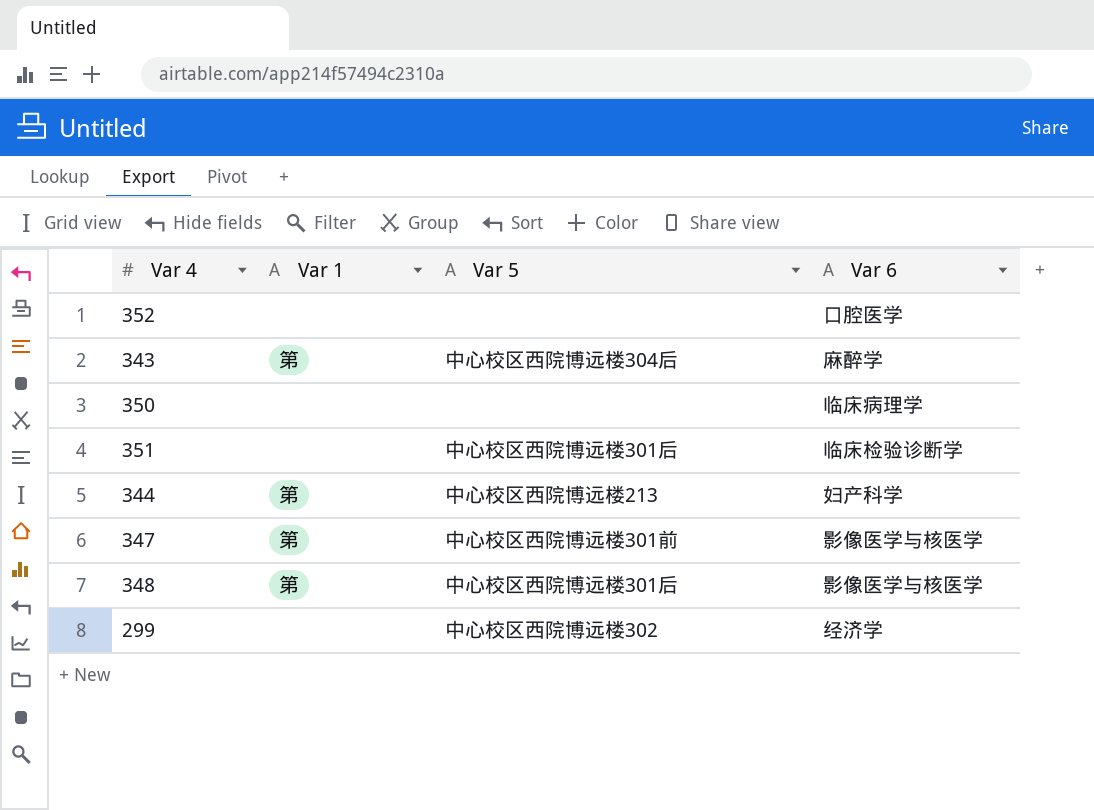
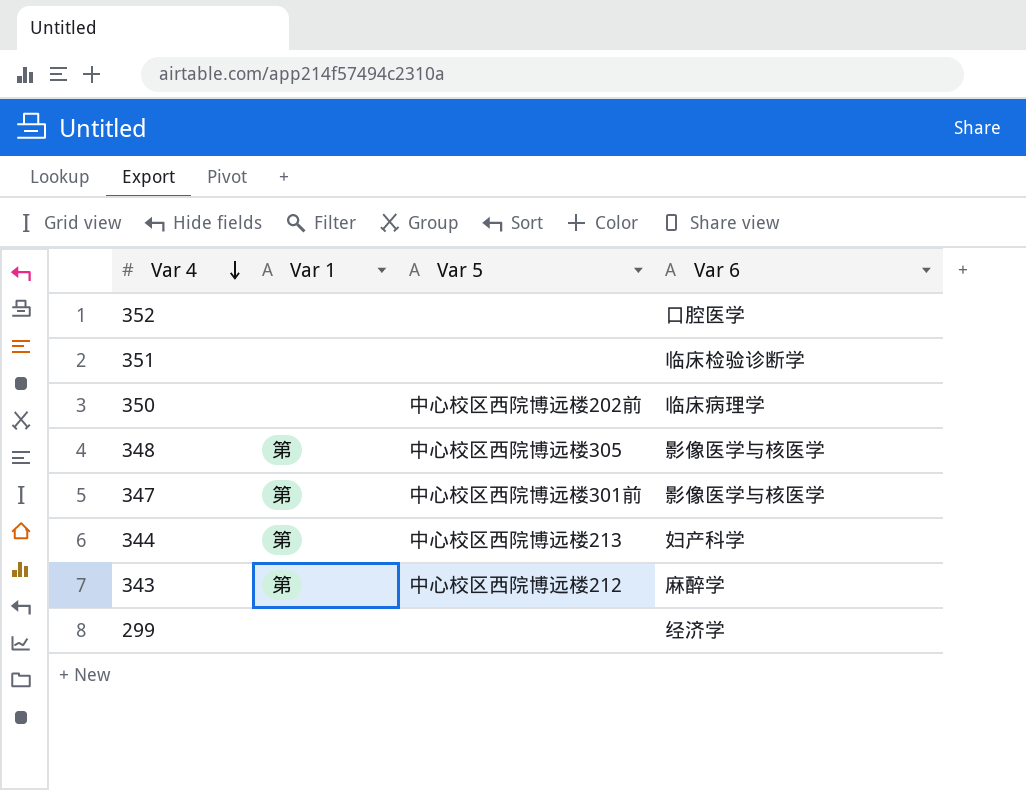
row order: none -> Var 4 descending
351 | Var 5: 中心校区西院博远楼301后 -> none
350 | Var 5: none -> 中心校区西院博远楼202前
348 | Var 5: 中心校区西院博远楼301后 -> 中心校区西院博远楼305
343 | Var 5: 中心校区西院博远楼304后 -> 中心校区西院博远楼212
299 | Var 5: 中心校区西院博远楼302 -> none

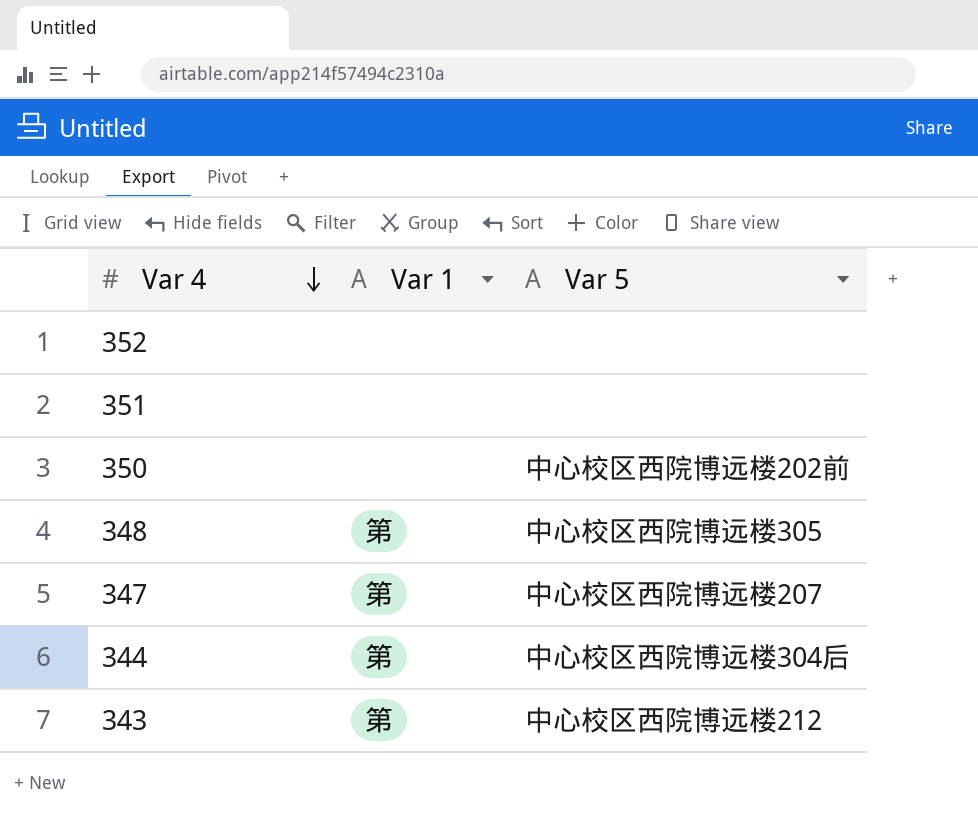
column Var 6 | position: 4 -> none
row 299: none | none | 经济学 -> none
347 | Var 5: 中心校区西院博远楼301前 -> 中心校区西院博远楼207
344 | Var 5: 中心校区西院博远楼213 -> 中心校区西院博远楼304后

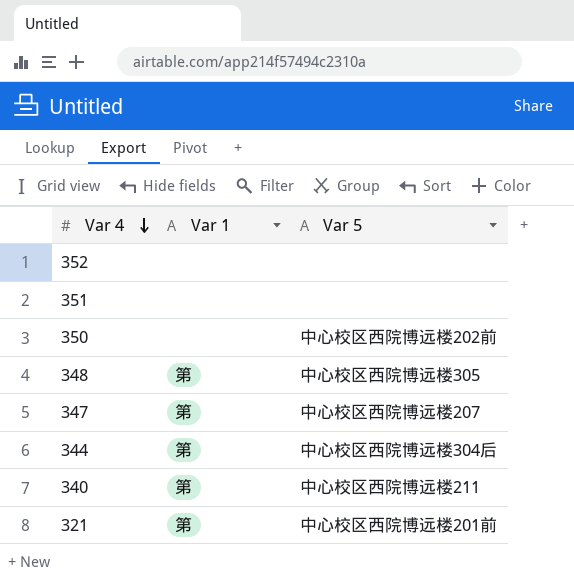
row 343: 第 | 中心校区西院博远楼212 -> none
row 340: none -> 第 | 中心校区西院博远楼211
row 321: none -> 第 | 中心校区西院博远楼201前

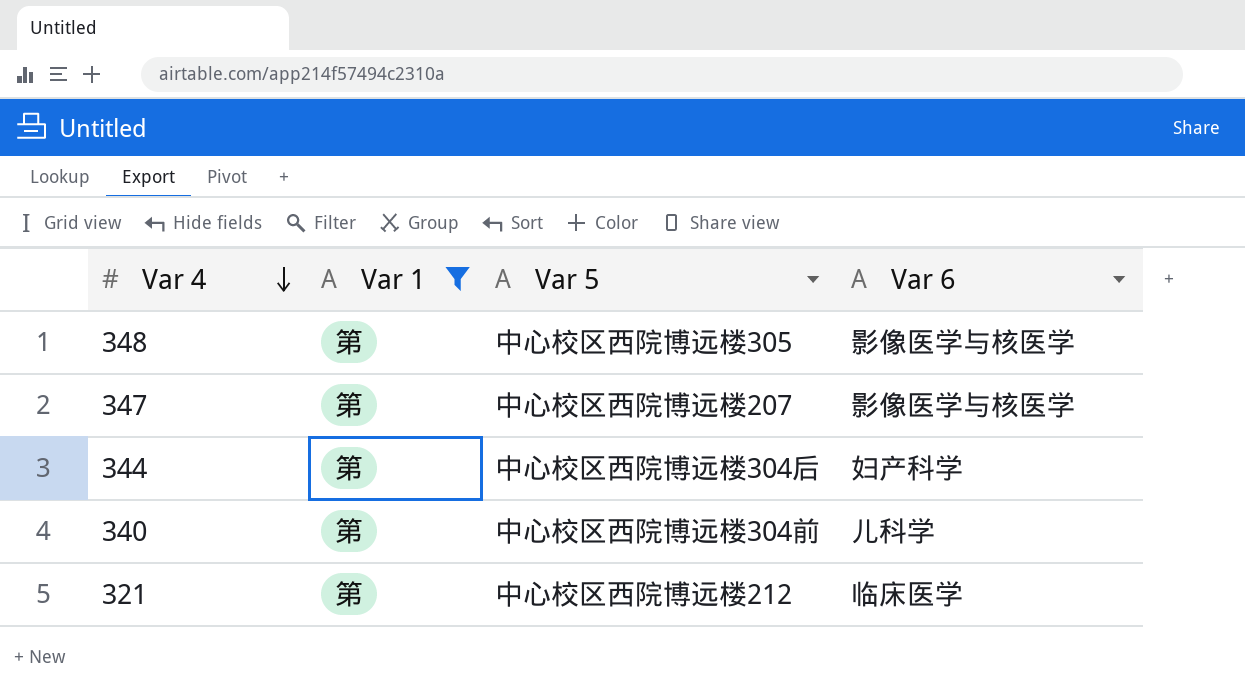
filter: none -> Var 1 = 第
column Var 6 | position: none -> 4
340 | Var 5: 中心校区西院博远楼211 -> 中心校区西院博远楼304前
321 | Var 5: 中心校区西院博远楼201前 -> 中心校区西院博远楼212

